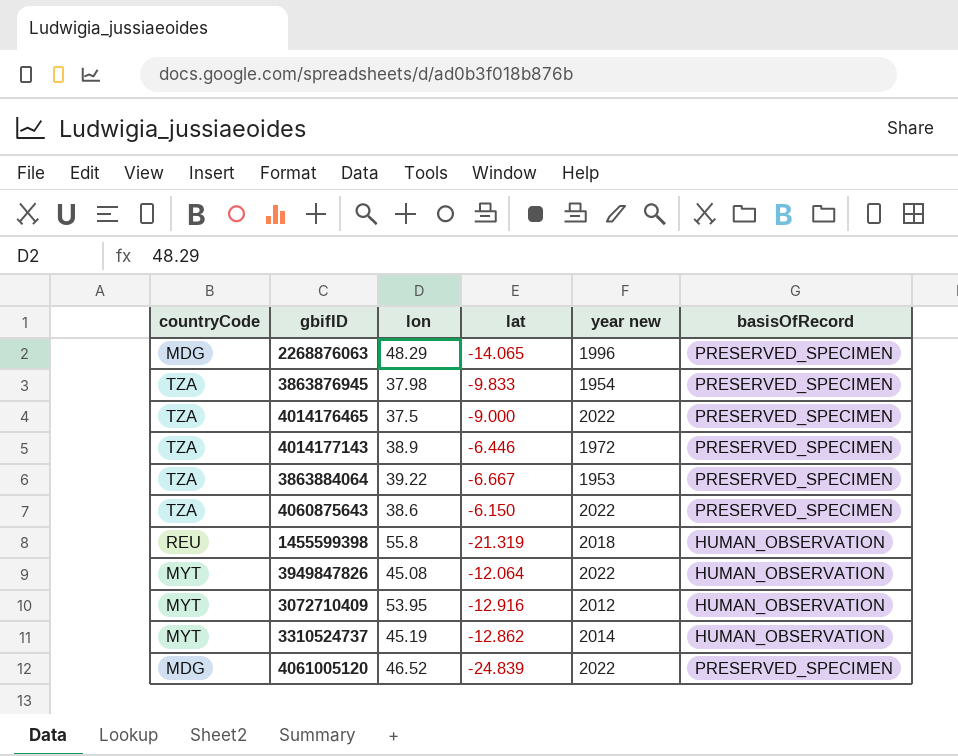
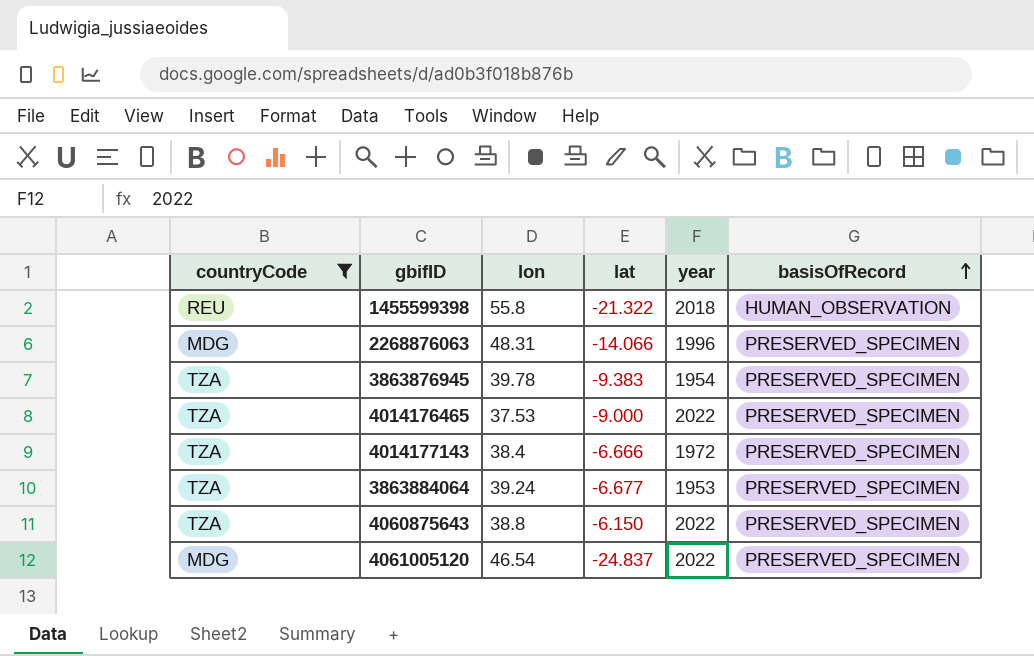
filter: none -> countryCode != MYT
row order: none -> basisOfRecord ascending
column name: year new -> year
1455599398 | lat: -21.319 -> -21.322
2268876063 | lon: 48.29 -> 48.31
2268876063 | lat: -14.065 -> -14.066
3863876945 | lon: 37.98 -> 39.78
3863876945 | lat: -9.833 -> -9.383
4014176465 | lon: 37.5 -> 37.53
4014177143 | lon: 38.9 -> 38.4
4014177143 | lat: -6.446 -> -6.666
3863884064 | lon: 39.22 -> 39.24
3863884064 | lat: -6.667 -> -6.677
4060875643 | lon: 38.6 -> 38.8
4061005120 | lon: 46.52 -> 46.54
4061005120 | lat: -24.839 -> -24.837

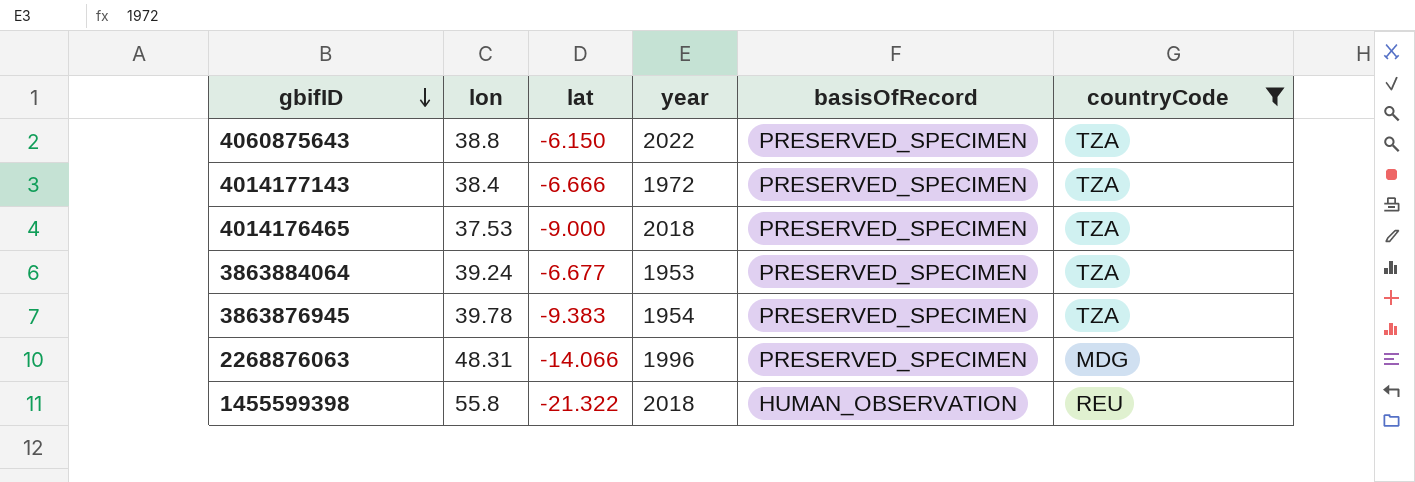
row order: basisOfRecord ascending -> gbifID descending
column countryCode | position: 1 -> 6
row 4061005120: MDG | 46.54 | -24.837 | 2022 | PRESERVED_SPECIMEN -> none
4014176465 | year: 2022 -> 2018

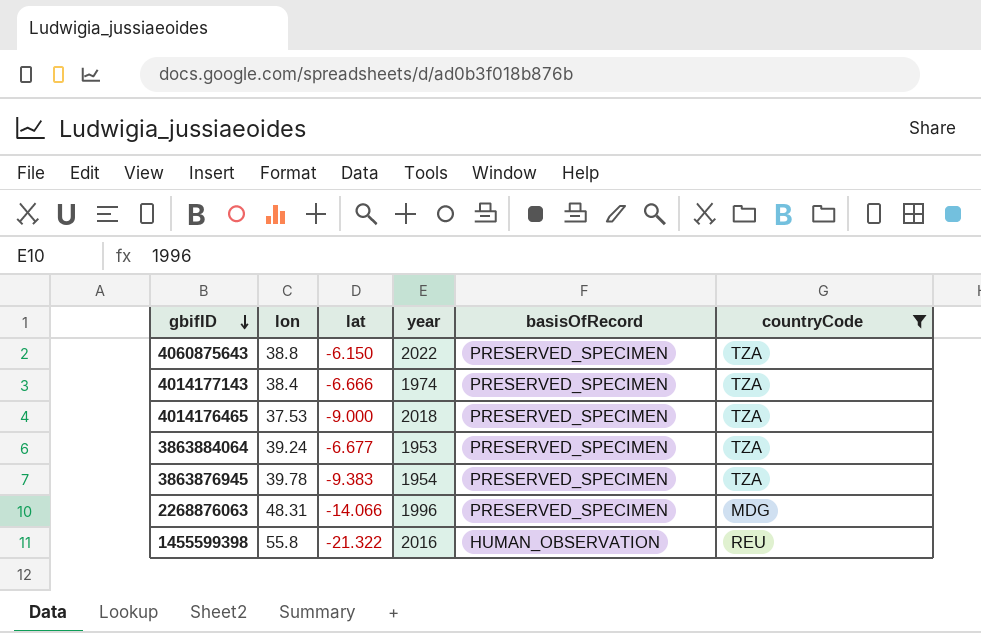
4014177143 | year: 1972 -> 1974
1455599398 | year: 2018 -> 2016

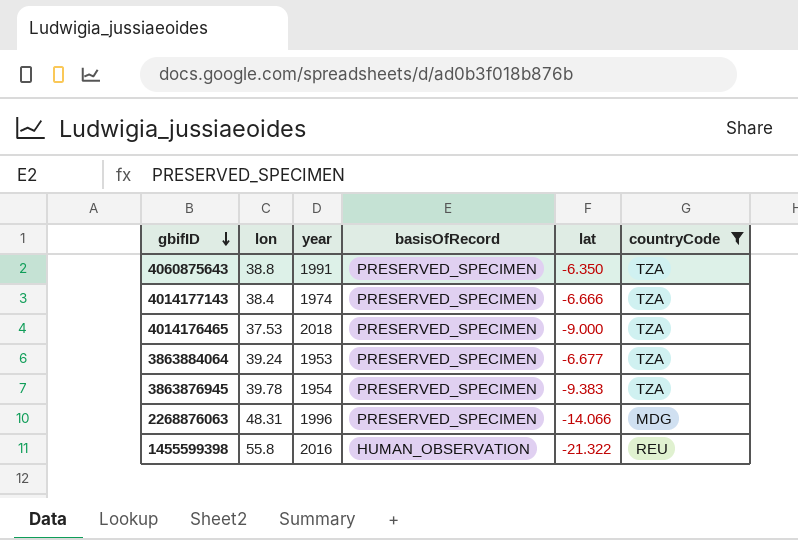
column lat | position: 3 -> 5
4060875643 | year: 2022 -> 1991
4060875643 | lat: -6.150 -> -6.350

